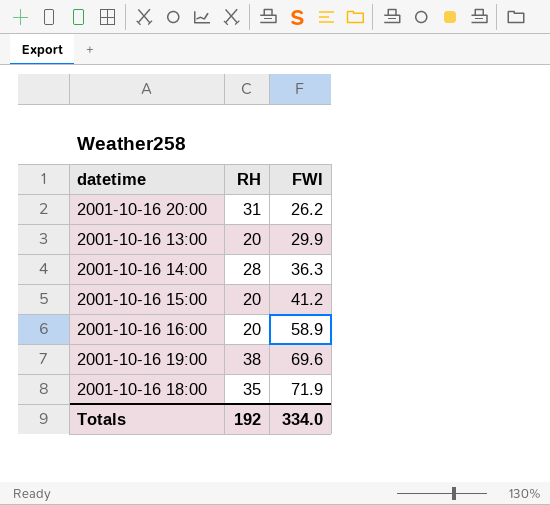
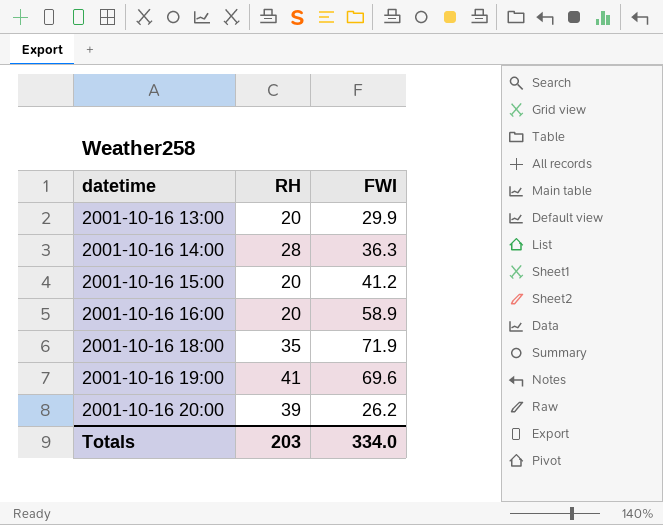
row order: FWI ascending -> datetime ascending
2001-10-16 19:00 | RH: 38 -> 41
2001-10-16 20:00 | RH: 31 -> 39
Totals | RH: 192 -> 203

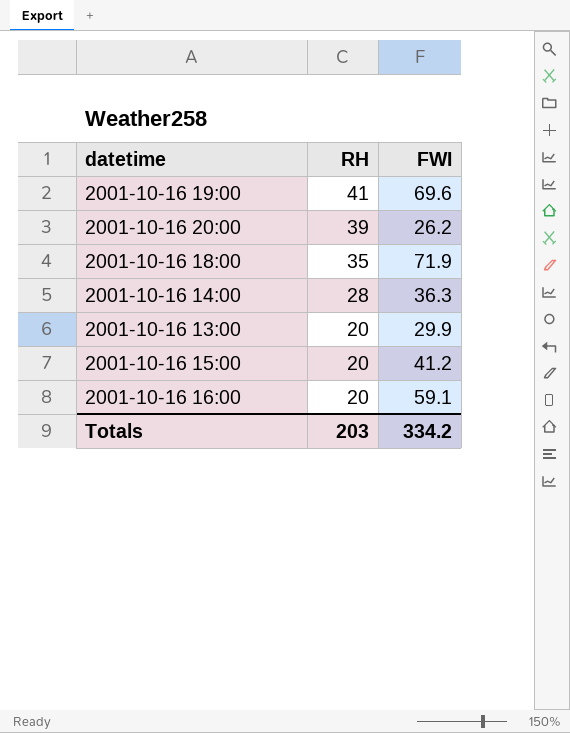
row order: datetime ascending -> RH descending
2001-10-16 16:00 | FWI: 58.9 -> 59.1
Totals | FWI: 334.0 -> 334.2

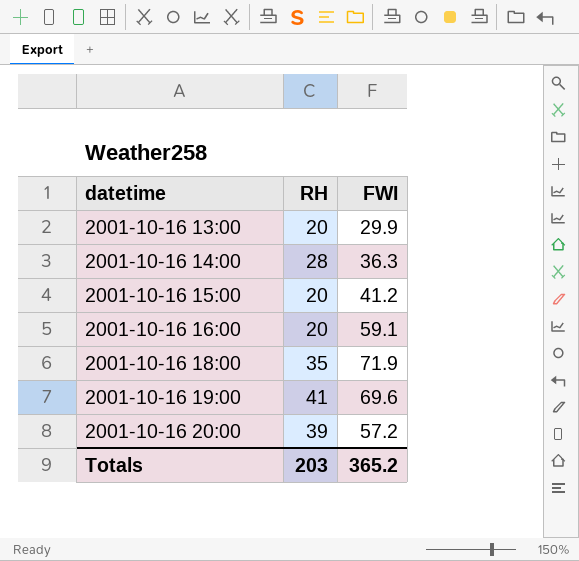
row order: RH descending -> datetime ascending
2001-10-16 20:00 | FWI: 26.2 -> 57.2
Totals | FWI: 334.2 -> 365.2

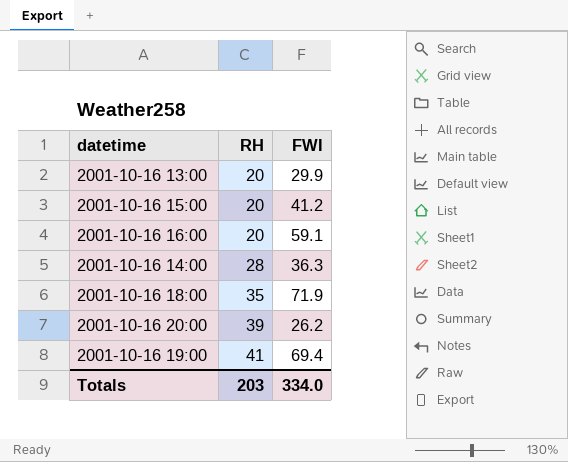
row order: datetime ascending -> RH ascending
2001-10-16 20:00 | FWI: 57.2 -> 26.2
2001-10-16 19:00 | FWI: 69.6 -> 69.4
Totals | FWI: 365.2 -> 334.0

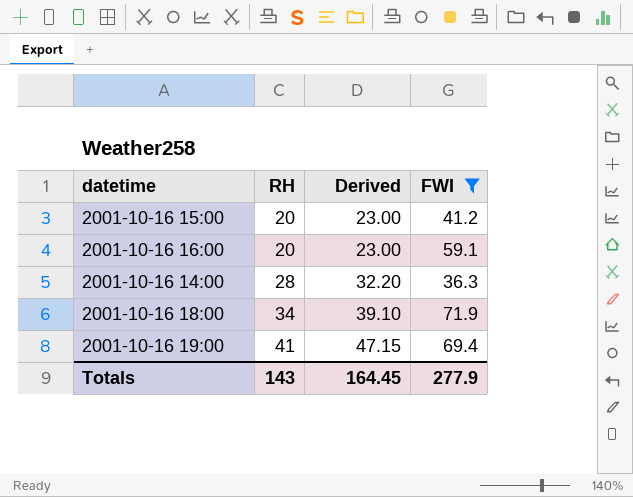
filter: none -> FWI >= 36.3
column Derived | formula: none -> [RH] * 1.15
2001-10-16 18:00 | RH: 35 -> 34
Totals | RH: 203 -> 143
Totals | FWI: 334.0 -> 277.9

